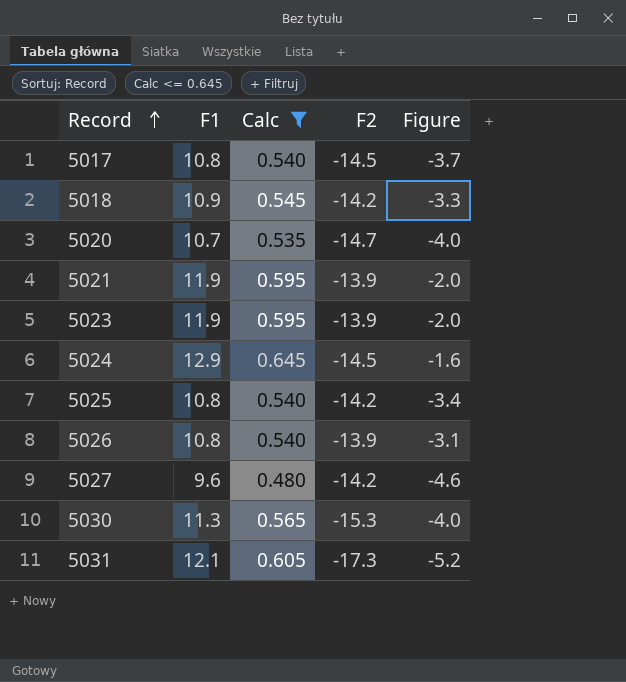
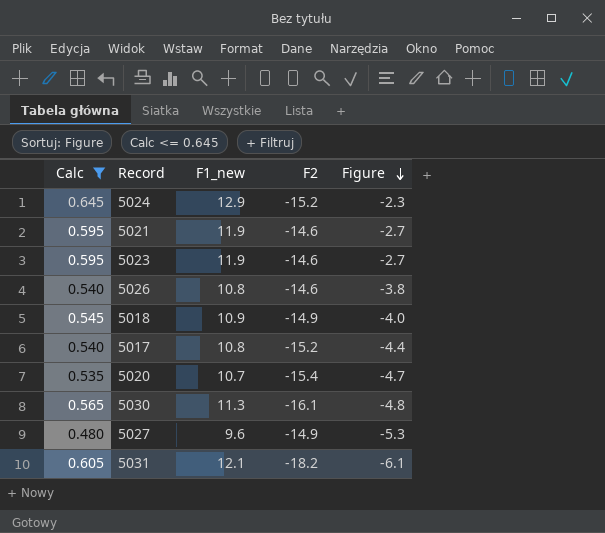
row order: Record ascending -> Figure descending
column Calc | position: 3 -> 1
column name: F1 -> F1_new
row 5025: 10.8 | 0.540 | -14.2 | -3.4 -> none
5024 | F2: -14.5 -> -15.2
5024 | Figure: -1.6 -> -2.3
5021 | F2: -13.9 -> -14.6
5021 | Figure: -2.0 -> -2.7
5023 | F2: -13.9 -> -14.6
5023 | Figure: -2.0 -> -2.7
5026 | F2: -13.9 -> -14.6
5026 | Figure: -3.1 -> -3.8
5018 | F2: -14.2 -> -14.9
5018 | Figure: -3.3 -> -4.0
5017 | F2: -14.5 -> -15.2
5017 | Figure: -3.7 -> -4.4
5020 | F2: -14.7 -> -15.4
5020 | Figure: -4.0 -> -4.7
5030 | F2: -15.3 -> -16.1
5030 | Figure: -4.0 -> -4.8
5027 | F2: -14.2 -> -14.9
5027 | Figure: -4.6 -> -5.3
5031 | F2: -17.3 -> -18.2
5031 | Figure: -5.2 -> -6.1

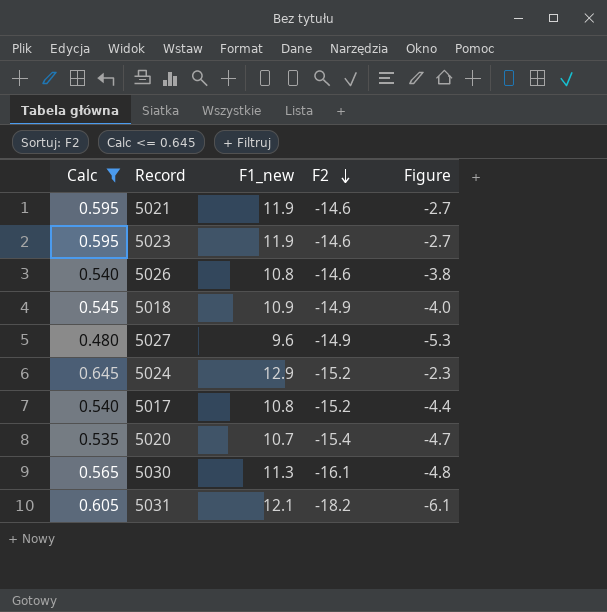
row order: Figure descending -> F2 descending

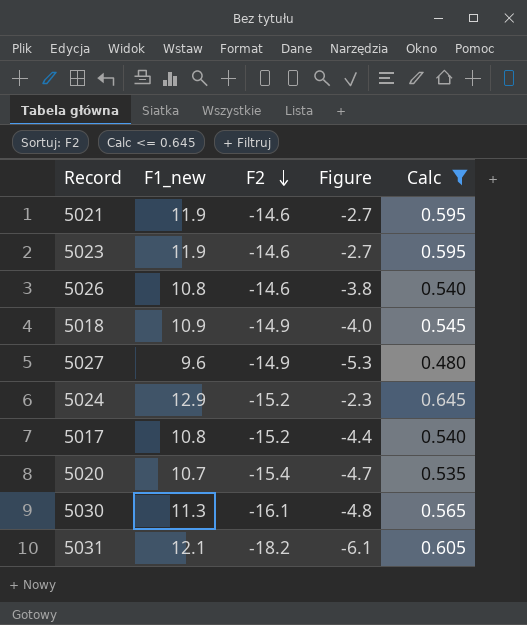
column Calc | position: 1 -> 5

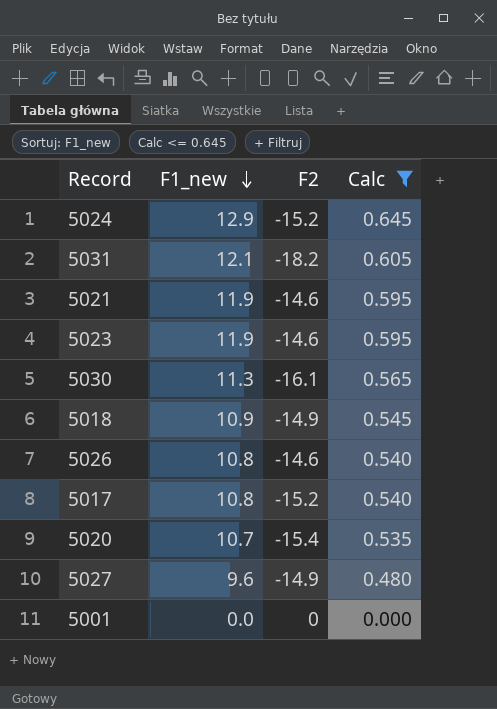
row order: F2 descending -> F1_new descending
column Figure | formula: [F1_new] + [F2] -> none
row 5001: none -> 0.0 | 0 | 0.000

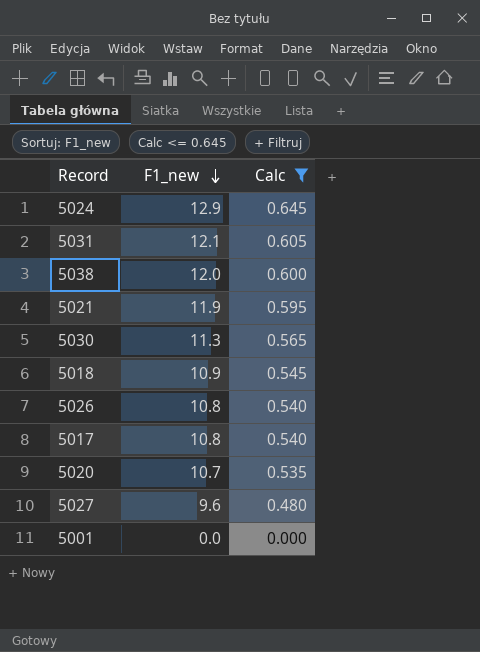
column F2 | position: 3 -> none
row 5023: 11.9 | -14.6 | 0.595 -> none
row 5038: none -> 12.0 | 0.600

